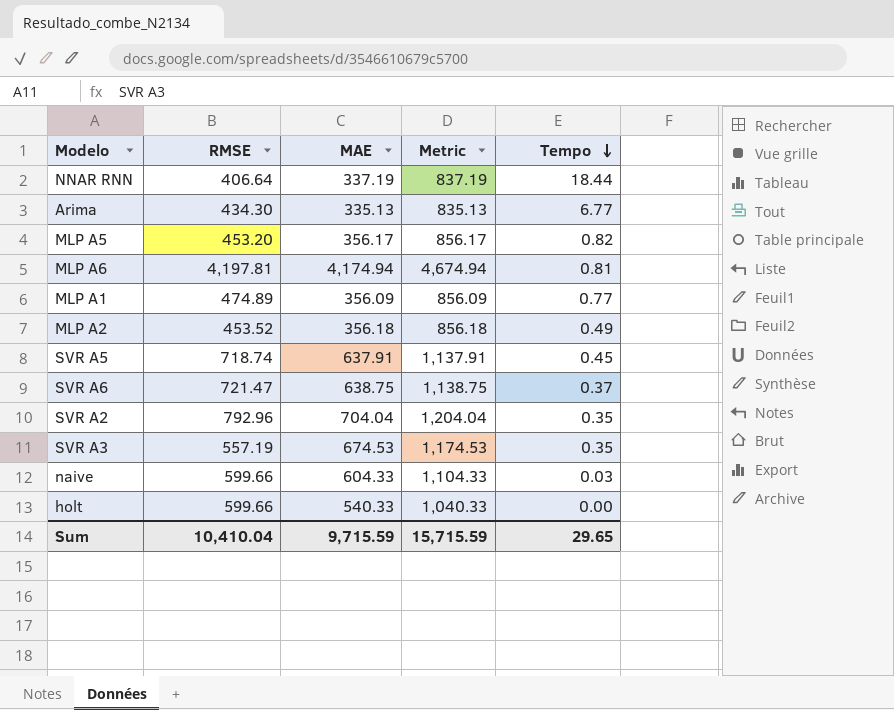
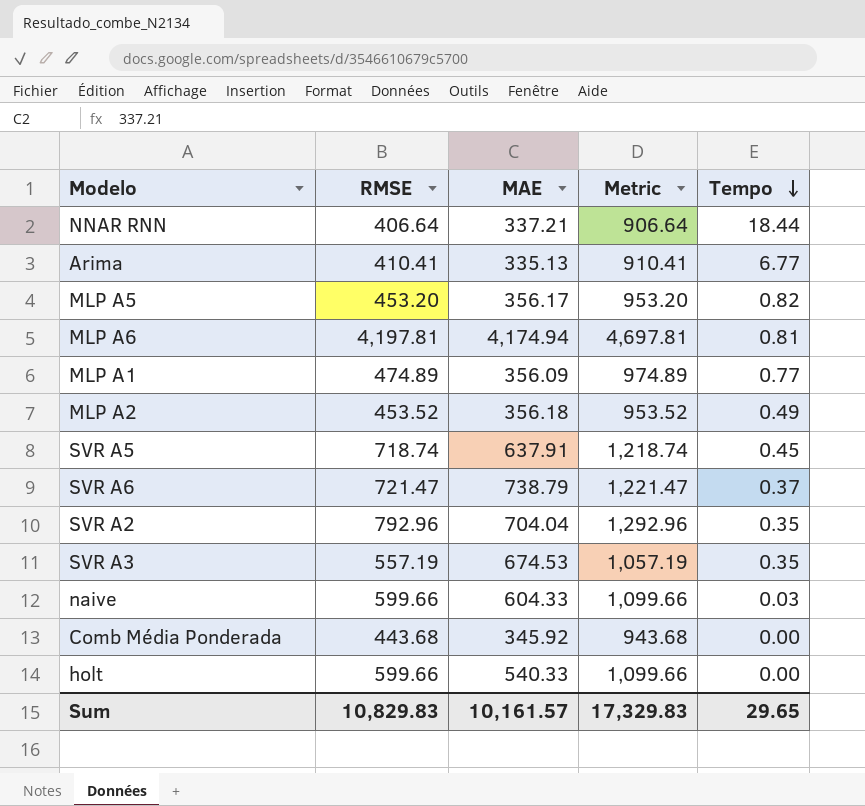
column Metric | formula: [MAE] + 500 -> [RMSE] + 500
NNAR RNN | MAE: 337.19 -> 337.21
Arima | RMSE: 434.30 -> 410.41
SVR A6 | MAE: 638.75 -> 738.79
row Comb Média Ponderada: none -> 443.68 | 345.92 | 943.68 | 0.00
Sum | RMSE: 10,410.04 -> 10,829.83
Sum | MAE: 9,715.59 -> 10,161.57
Sum | Metric: 15,715.59 -> 17,329.83

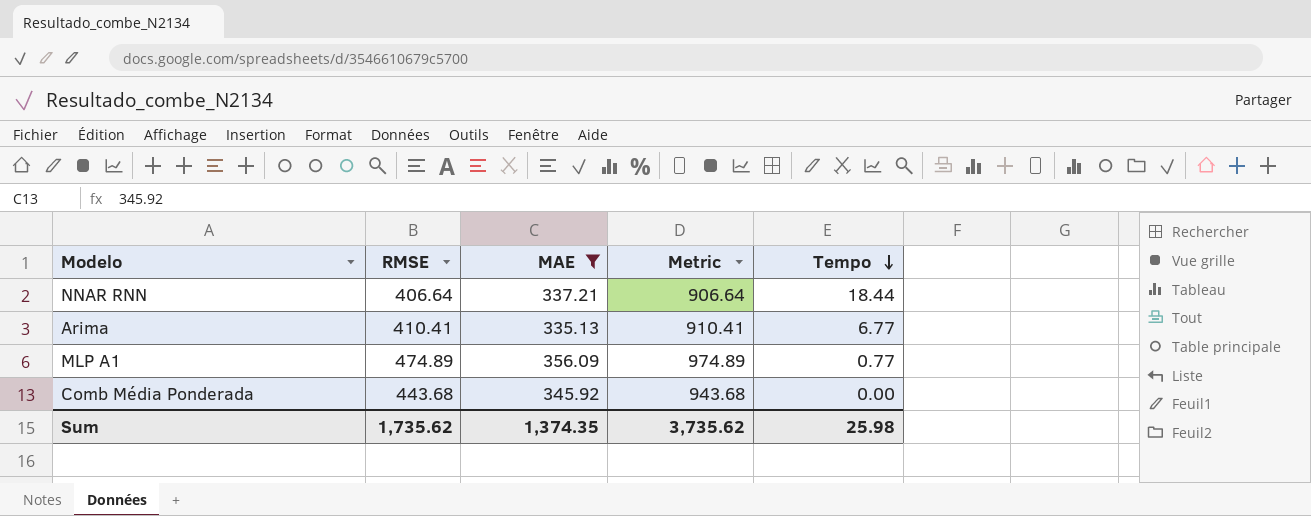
filter: none -> MAE <= 356.09
Sum | RMSE: 10,829.83 -> 1,735.62
Sum | MAE: 10,161.57 -> 1,374.35
Sum | Metric: 17,329.83 -> 3,735.62
Sum | Tempo: 29.65 -> 25.98

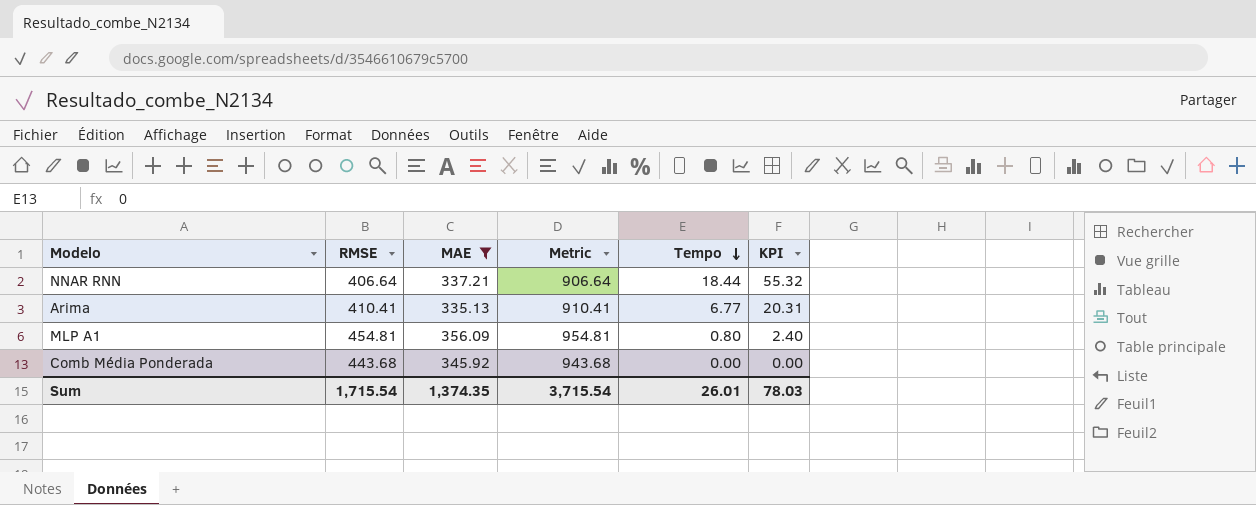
column KPI | formula: none -> [Tempo] * 3
MLP A1 | RMSE: 474.89 -> 454.81
MLP A1 | Metric: 974.89 -> 954.81
MLP A1 | Tempo: 0.77 -> 0.80
Sum | RMSE: 1,735.62 -> 1,715.54
Sum | Metric: 3,735.62 -> 3,715.54
Sum | Tempo: 25.98 -> 26.01

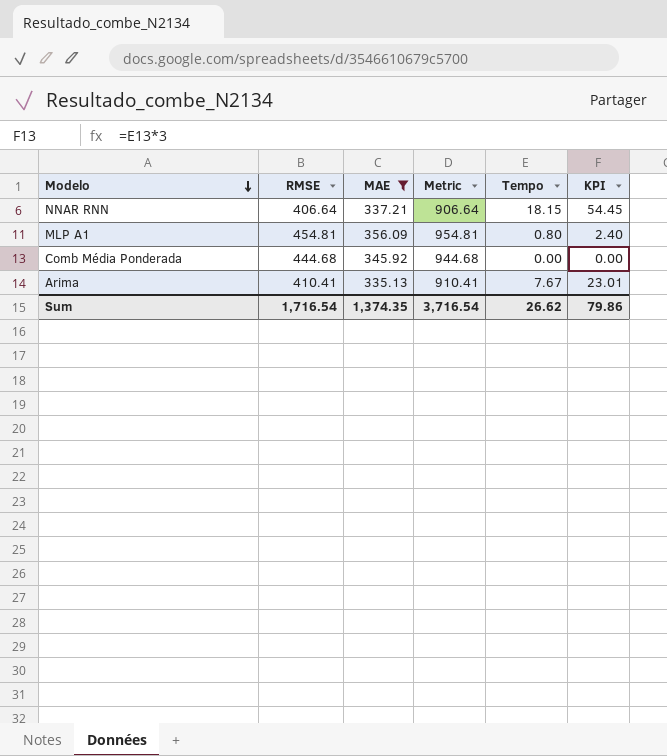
row order: Tempo descending -> Modelo descending
NNAR RNN | Tempo: 18.44 -> 18.15
NNAR RNN | KPI: 55.32 -> 54.45
Comb Média Ponderada | RMSE: 443.68 -> 444.68
Comb Média Ponderada | Metric: 943.68 -> 944.68
Arima | Tempo: 6.77 -> 7.67
Arima | KPI: 20.31 -> 23.01
Sum | RMSE: 1,715.54 -> 1,716.54
Sum | Metric: 3,715.54 -> 3,716.54
Sum | Tempo: 26.01 -> 26.62
Sum | KPI: 78.03 -> 79.86

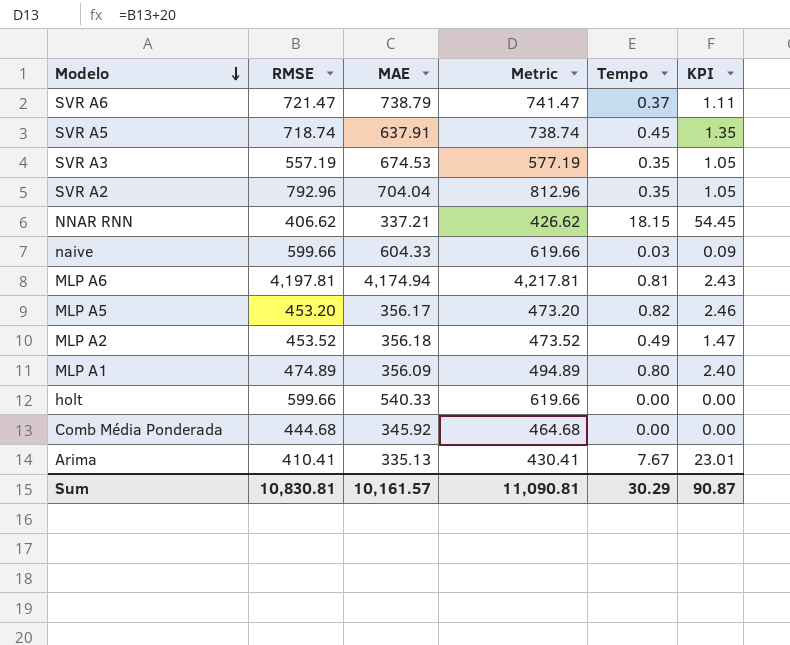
filter: MAE <= 356.09 -> none
column Metric | formula: [RMSE] + 500 -> [RMSE] + 20
NNAR RNN | RMSE: 406.64 -> 406.62
MLP A1 | RMSE: 454.81 -> 474.89
Sum | RMSE: 1,716.54 -> 10,830.81
Sum | MAE: 1,374.35 -> 10,161.57
Sum | Metric: 3,716.54 -> 11,090.81
Sum | Tempo: 26.62 -> 30.29
Sum | KPI: 79.86 -> 90.87

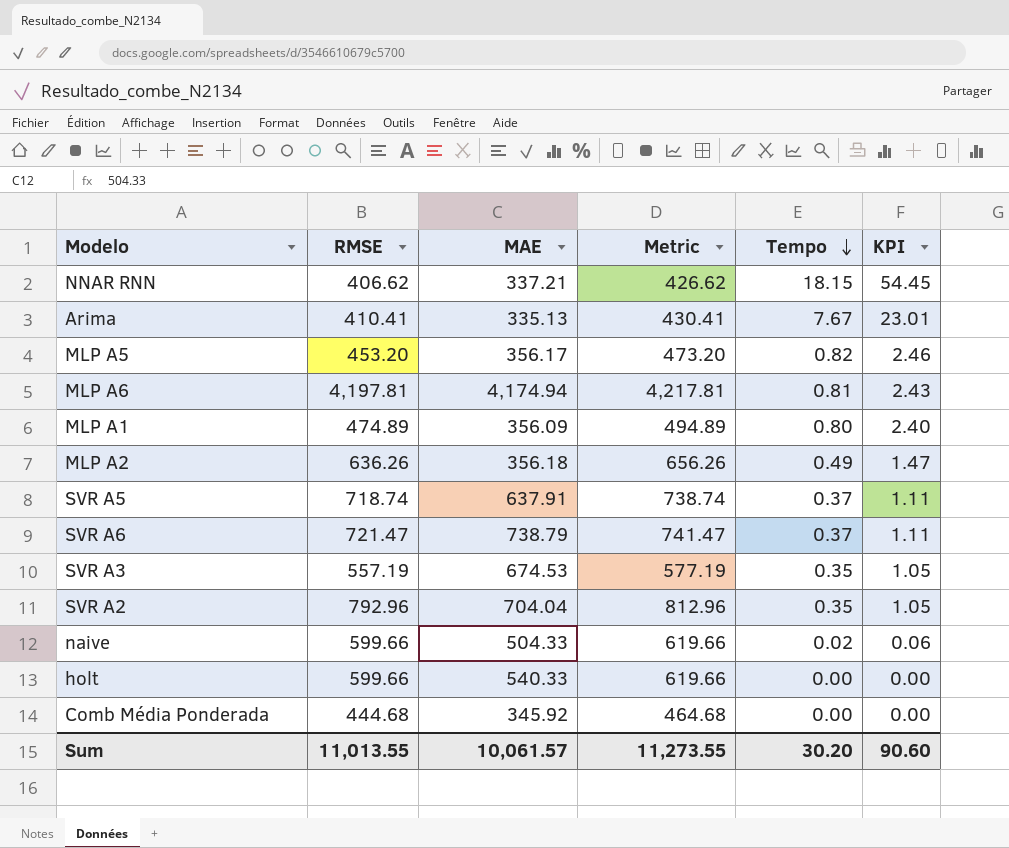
row order: Modelo descending -> Tempo descending
MLP A2 | RMSE: 453.52 -> 636.26
MLP A2 | Metric: 473.52 -> 656.26
SVR A5 | Tempo: 0.45 -> 0.37
SVR A5 | KPI: 1.35 -> 1.11
naive | MAE: 604.33 -> 504.33
naive | Tempo: 0.03 -> 0.02
naive | KPI: 0.09 -> 0.06
Sum | RMSE: 10,830.81 -> 11,013.55
Sum | MAE: 10,161.57 -> 10,061.57
Sum | Metric: 11,090.81 -> 11,273.55
Sum | Tempo: 30.29 -> 30.20
Sum | KPI: 90.87 -> 90.60

